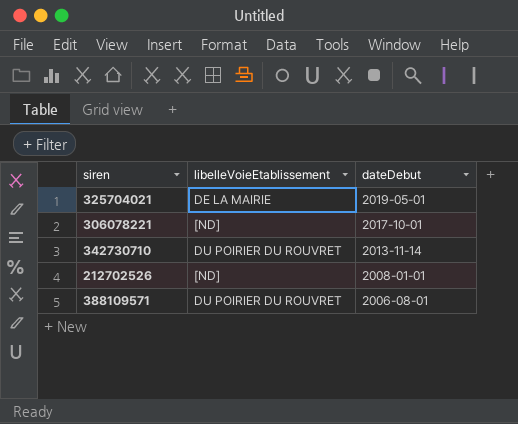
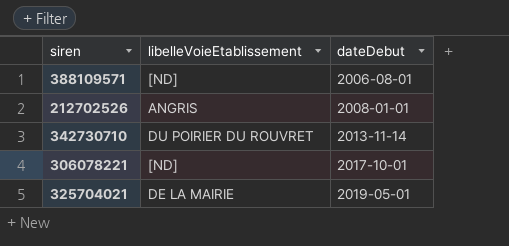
row order: dateDebut descending -> dateDebut ascending
388109571 | libelleVoieEtablissement: DU POIRIER DU ROUVRET -> [ND]
212702526 | libelleVoieEtablissement: [ND] -> ANGRIS

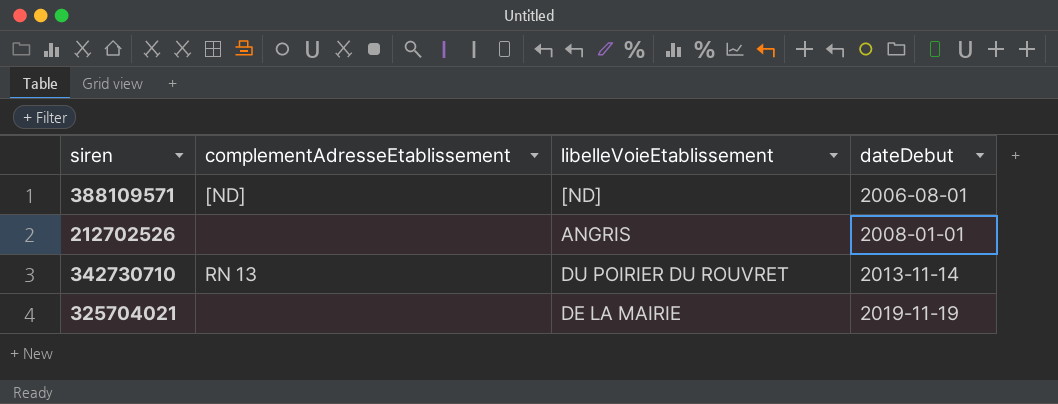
column complementAdresseEtablissement | position: none -> 2
row 306078221: [ND] | 2017-10-01 -> none
325704021 | dateDebut: 2019-05-01 -> 2019-11-19

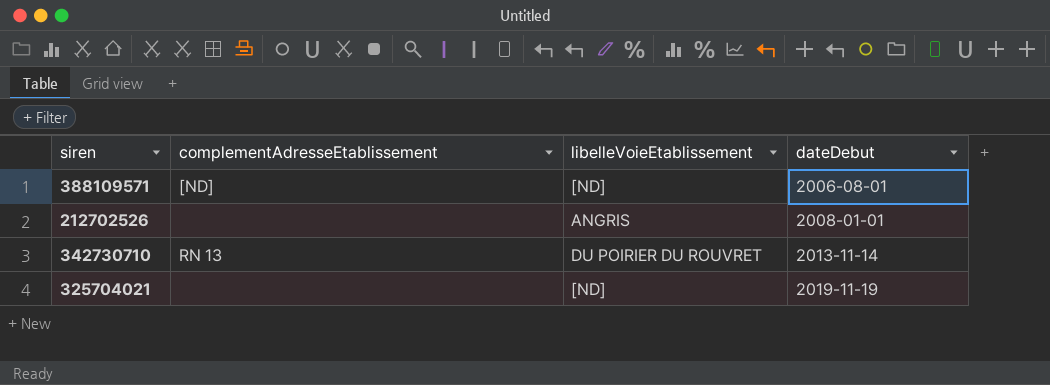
325704021 | libelleVoieEtablissement: DE LA MAIRIE -> [ND]

